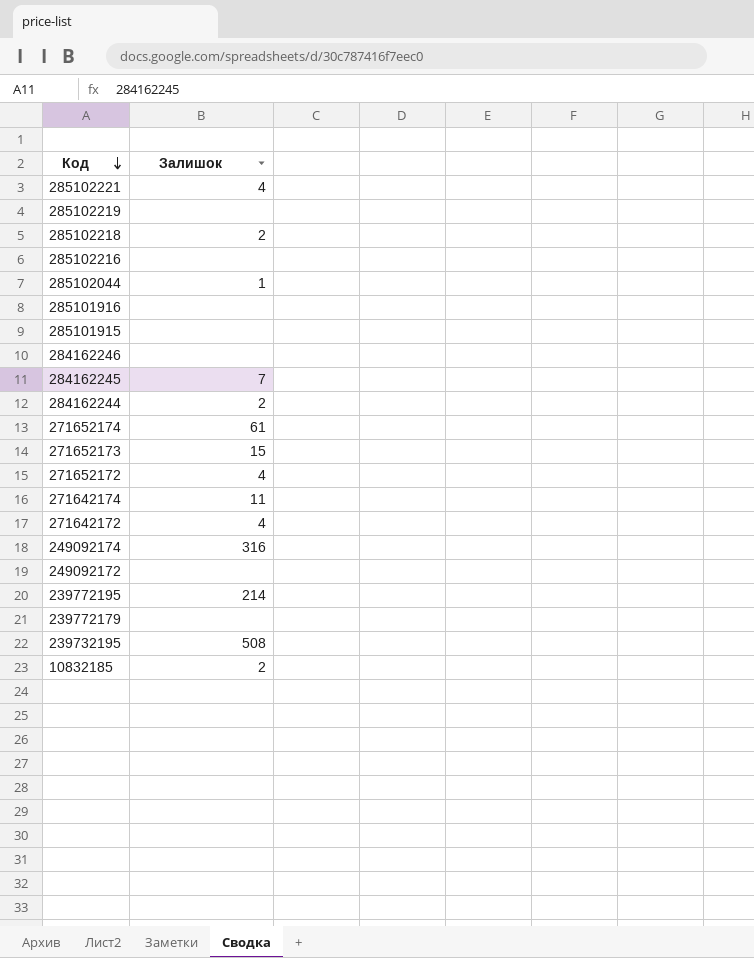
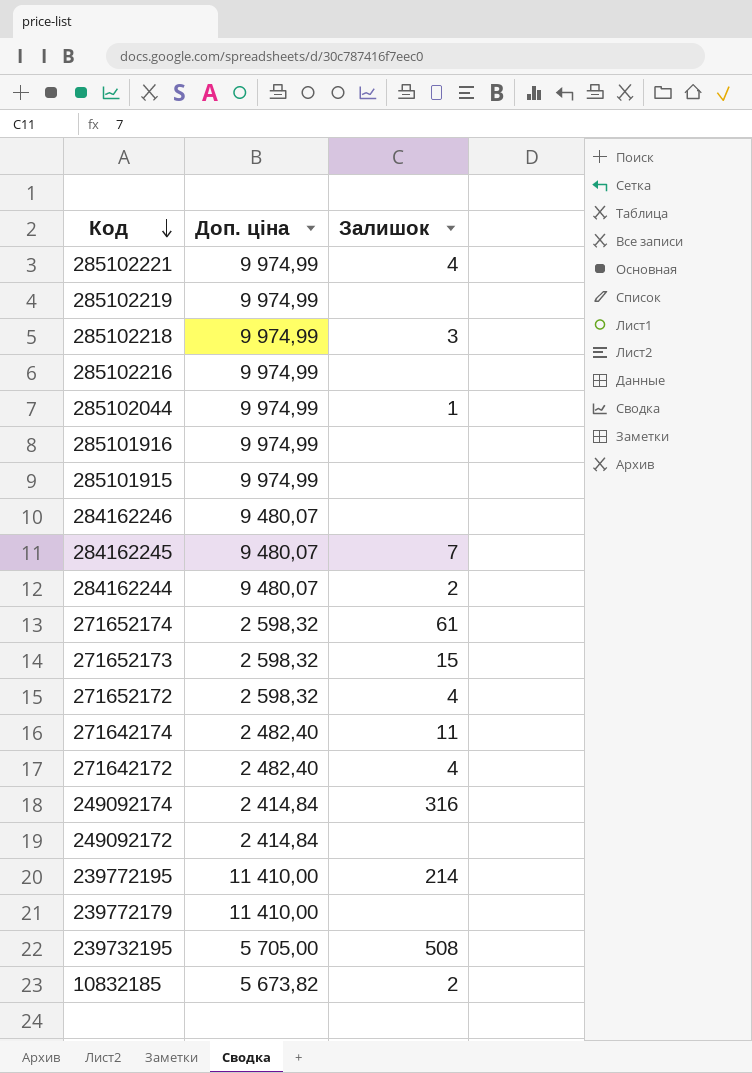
column Доп. ціна | position: none -> 2
285102218 | Залишок: 2 -> 3

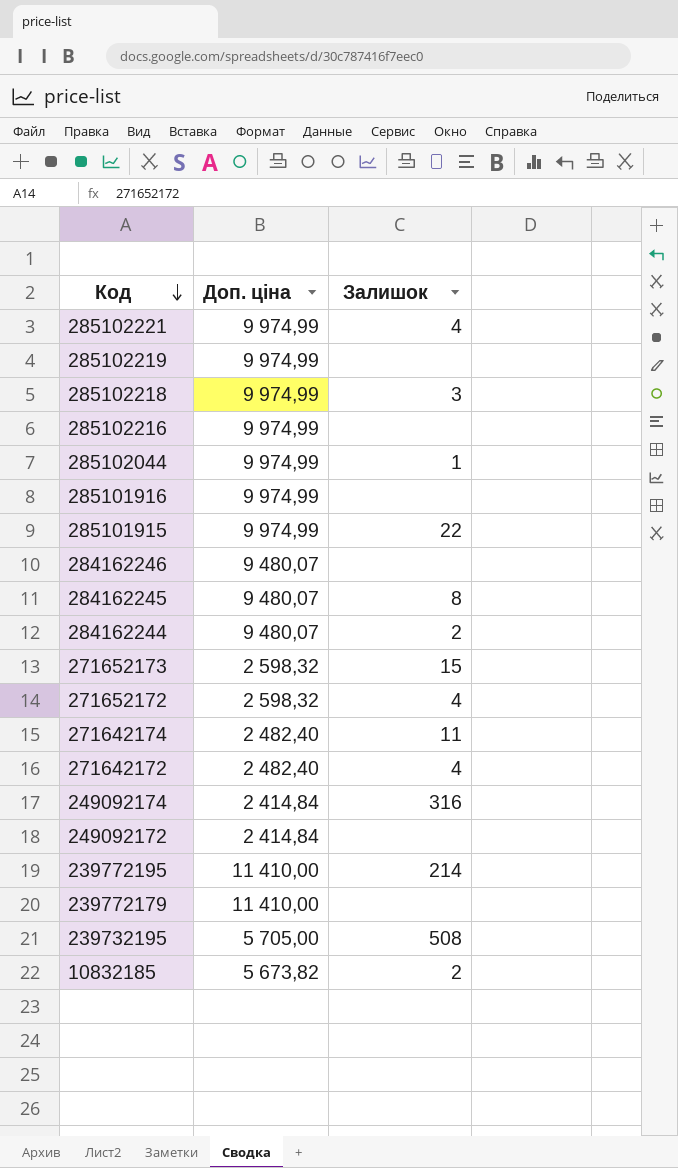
row 271652174: 2 598,32 | 61 -> none
285101915 | Залишок: none -> 22
284162245 | Залишок: 7 -> 8

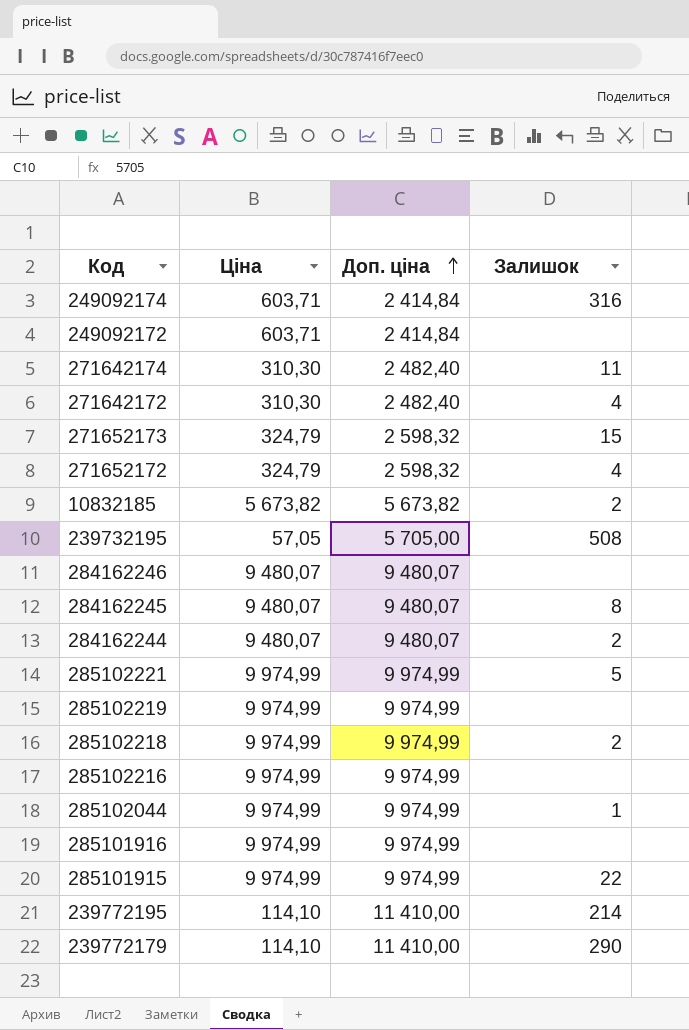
row order: Код descending -> Доп. ціна ascending
column Ціна | position: none -> 2
285102221 | Залишок: 4 -> 5
285102218 | Залишок: 3 -> 2
239772179 | Залишок: none -> 290

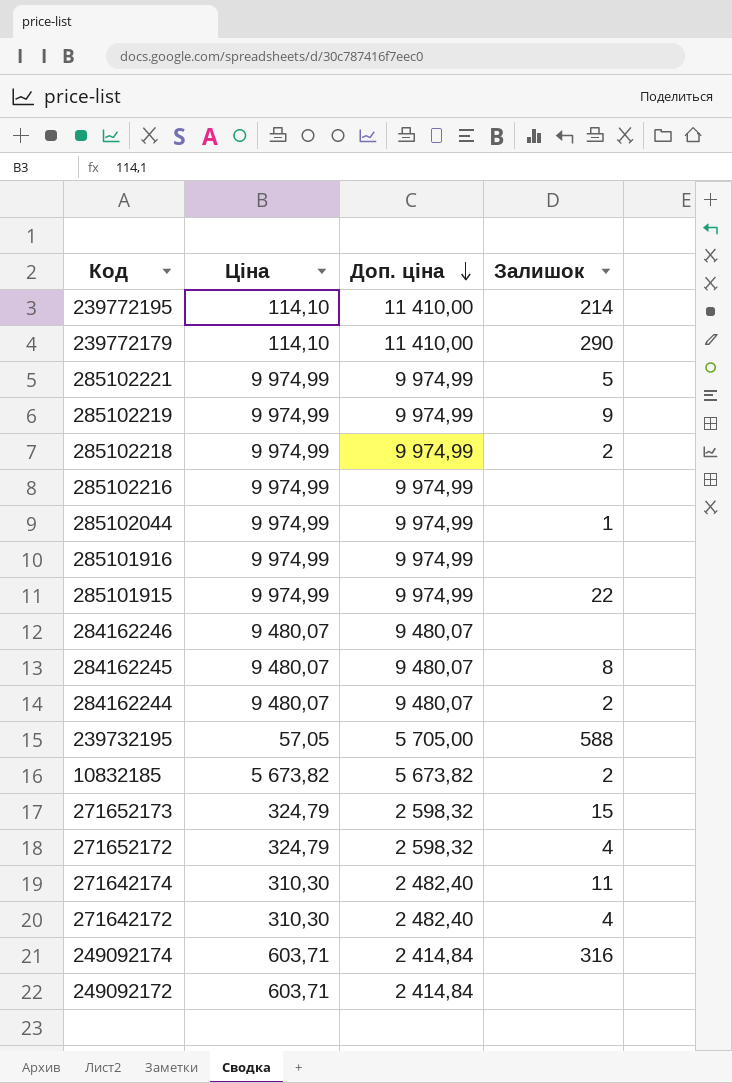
row order: Доп. ціна ascending -> Доп. ціна descending
285102219 | Залишок: none -> 9
239732195 | Залишок: 508 -> 588

